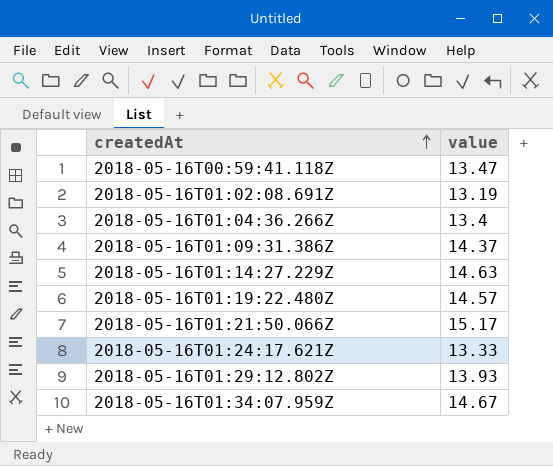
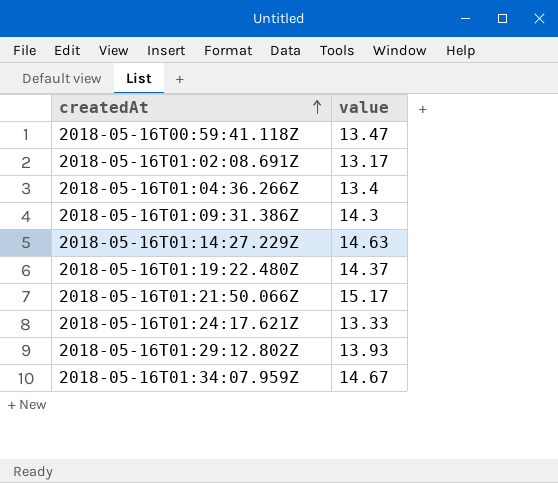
2018-05-16T01:02:08.691Z | value: 13.19 -> 13.17
2018-05-16T01:09:31.386Z | value: 14.37 -> 14.3
2018-05-16T01:19:22.480Z | value: 14.57 -> 14.37

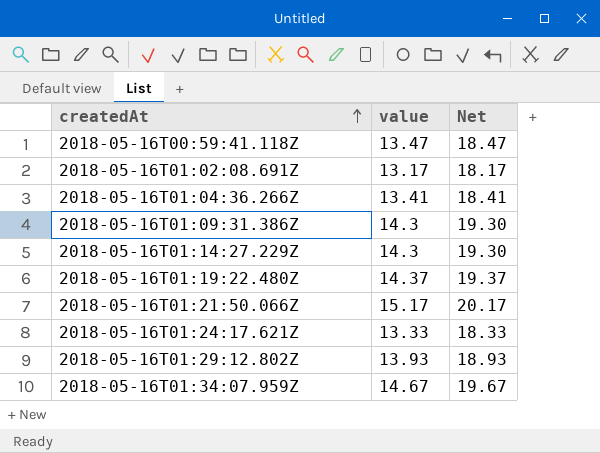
column Net | formula: none -> [value] + 5
2018-05-16T01:04:36.266Z | value: 13.4 -> 13.41
2018-05-16T01:14:27.229Z | value: 14.63 -> 14.3

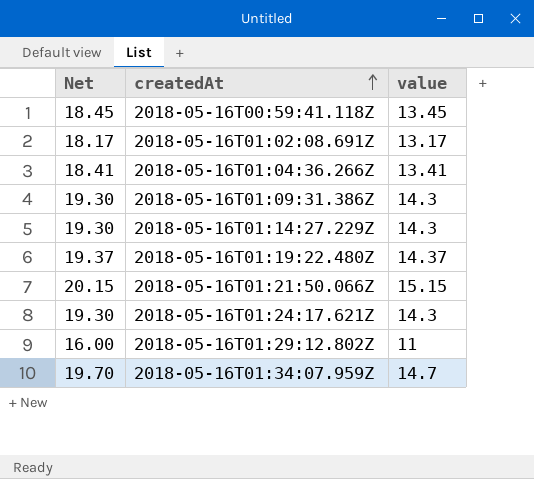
column Net | position: 3 -> 1
2018-05-16T00:59:41.118Z | Net: 18.47 -> 18.45
2018-05-16T00:59:41.118Z | value: 13.47 -> 13.45
2018-05-16T01:21:50.066Z | Net: 20.17 -> 20.15
2018-05-16T01:21:50.066Z | value: 15.17 -> 15.15
2018-05-16T01:24:17.621Z | Net: 18.33 -> 19.30
2018-05-16T01:24:17.621Z | value: 13.33 -> 14.3
2018-05-16T01:29:12.802Z | Net: 18.93 -> 16.00
2018-05-16T01:29:12.802Z | value: 13.93 -> 11
2018-05-16T01:34:07.959Z | Net: 19.67 -> 19.70
2018-05-16T01:34:07.959Z | value: 14.67 -> 14.7

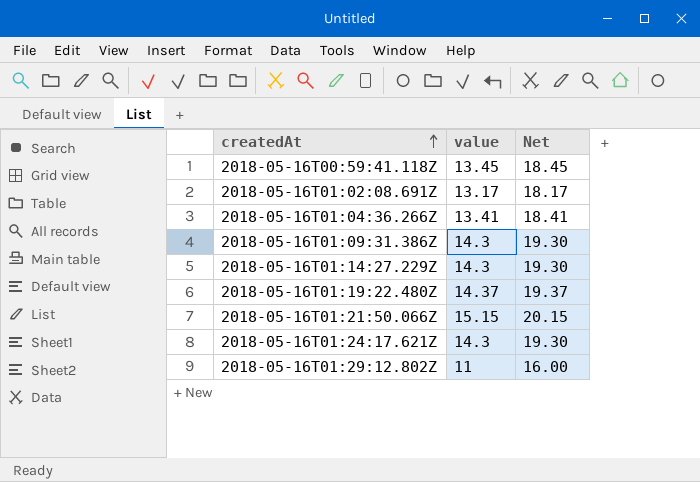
column Net | position: 1 -> 3
row 2018-05-16T01:34:07.959Z: 19.70 | 14.7 -> none

